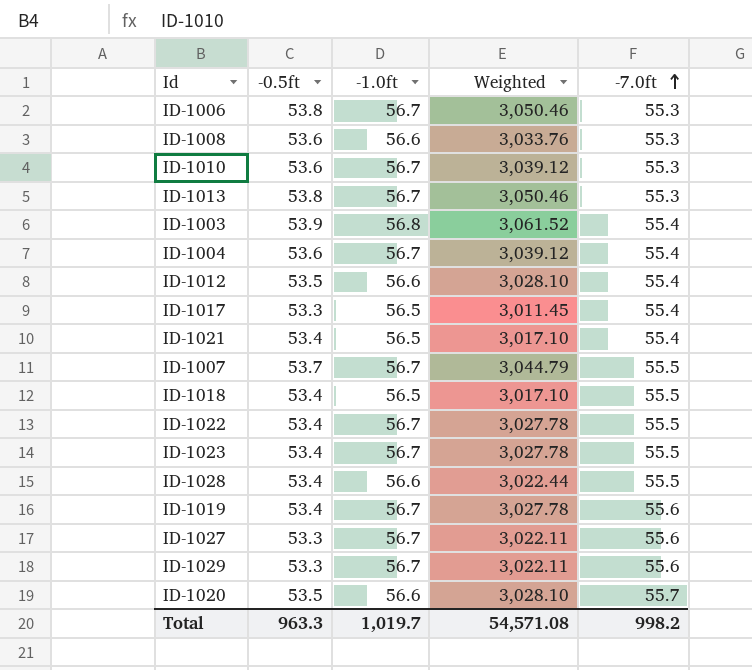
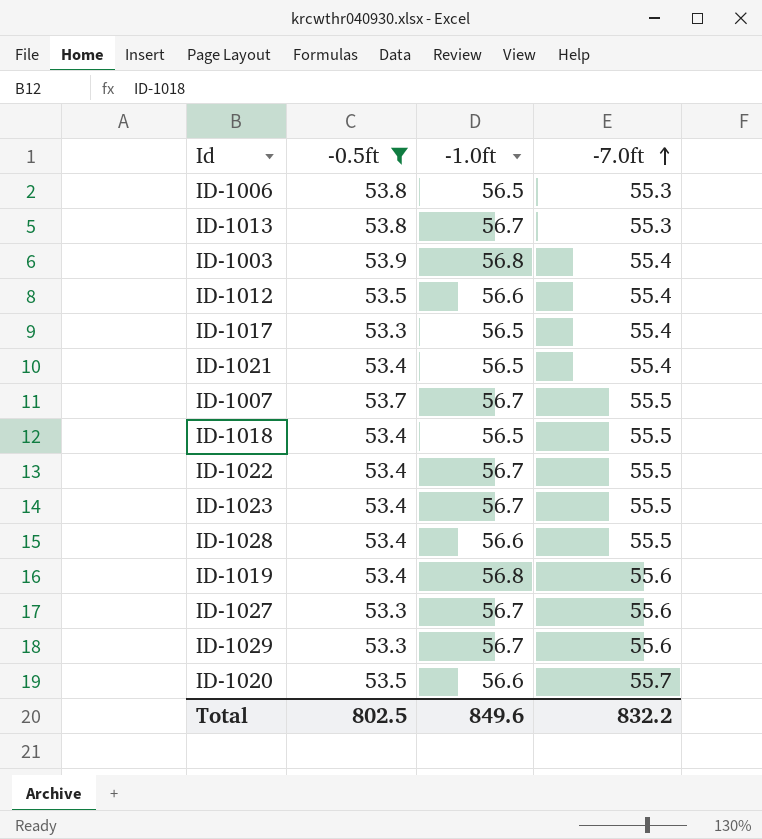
filter: none -> -0.5ft != 53.6
column Weighted | formula: [-0.5ft] * [-1.0ft] -> none
ID-1006 | -1.0ft: 56.7 -> 56.5
ID-1019 | -1.0ft: 56.7 -> 56.8
Total | -0.5ft: 963.3 -> 802.5
Total | -1.0ft: 1,019.7 -> 849.6
Total | -7.0ft: 998.2 -> 832.2

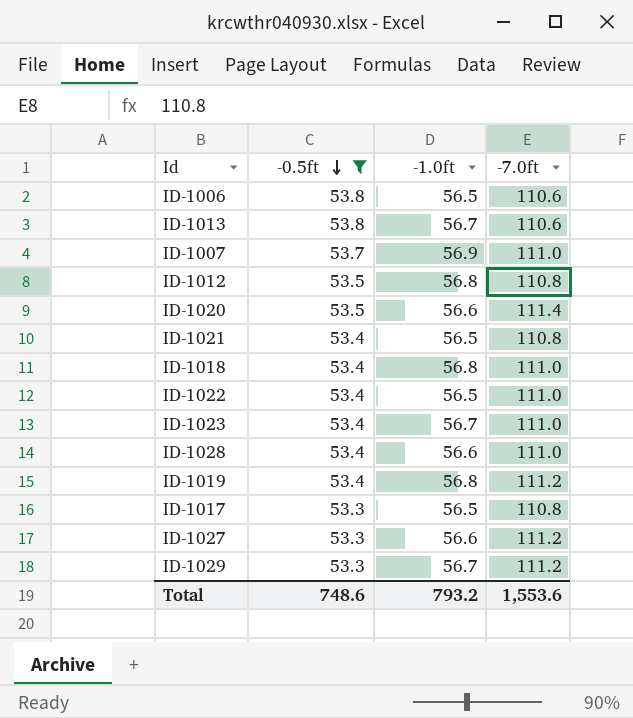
row order: -7.0ft ascending -> -0.5ft descending
row ID-1003: 53.9 | 56.8 | 55.4 -> none
ID-1006 | -7.0ft: 55.3 -> 110.6
ID-1013 | -7.0ft: 55.3 -> 110.6
ID-1007 | -1.0ft: 56.7 -> 56.9
ID-1007 | -7.0ft: 55.5 -> 111.0
ID-1012 | -1.0ft: 56.6 -> 56.8
ID-1012 | -7.0ft: 55.4 -> 110.8
ID-1020 | -7.0ft: 55.7 -> 111.4
ID-1021 | -7.0ft: 55.4 -> 110.8
ID-1018 | -1.0ft: 56.5 -> 56.8
ID-1018 | -7.0ft: 55.5 -> 111.0
ID-1022 | -1.0ft: 56.7 -> 56.5
ID-1022 | -7.0ft: 55.5 -> 111.0
ID-1023 | -7.0ft: 55.5 -> 111.0
ID-1028 | -7.0ft: 55.5 -> 111.0
ID-1019 | -7.0ft: 55.6 -> 111.2
ID-1017 | -7.0ft: 55.4 -> 110.8
ID-1027 | -1.0ft: 56.7 -> 56.6
ID-1027 | -7.0ft: 55.6 -> 111.2
ID-1029 | -7.0ft: 55.6 -> 111.2
Total | -0.5ft: 802.5 -> 748.6
Total | -1.0ft: 849.6 -> 793.2
Total | -7.0ft: 832.2 -> 1,553.6

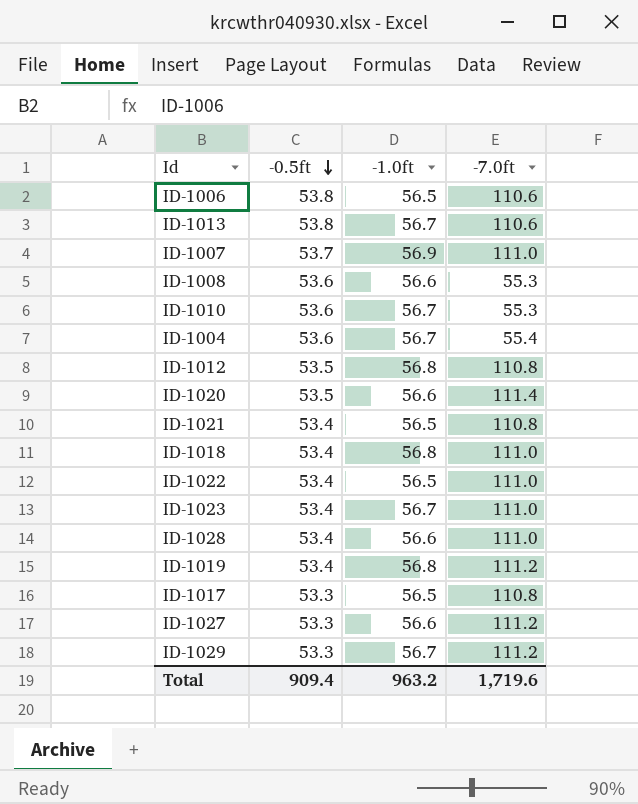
filter: -0.5ft != 53.6 -> none
Total | -0.5ft: 748.6 -> 909.4
Total | -1.0ft: 793.2 -> 963.2
Total | -7.0ft: 1,553.6 -> 1,719.6

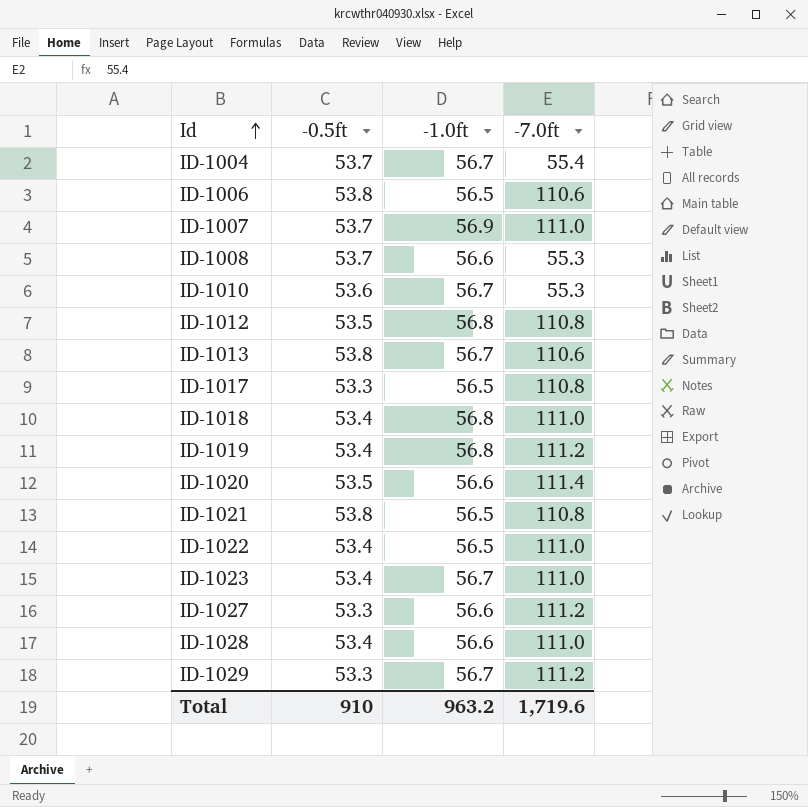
row order: -0.5ft descending -> Id ascending
ID-1004 | -0.5ft: 53.6 -> 53.7
ID-1008 | -0.5ft: 53.6 -> 53.7
ID-1021 | -0.5ft: 53.4 -> 53.8
Total | -0.5ft: 909.4 -> 910

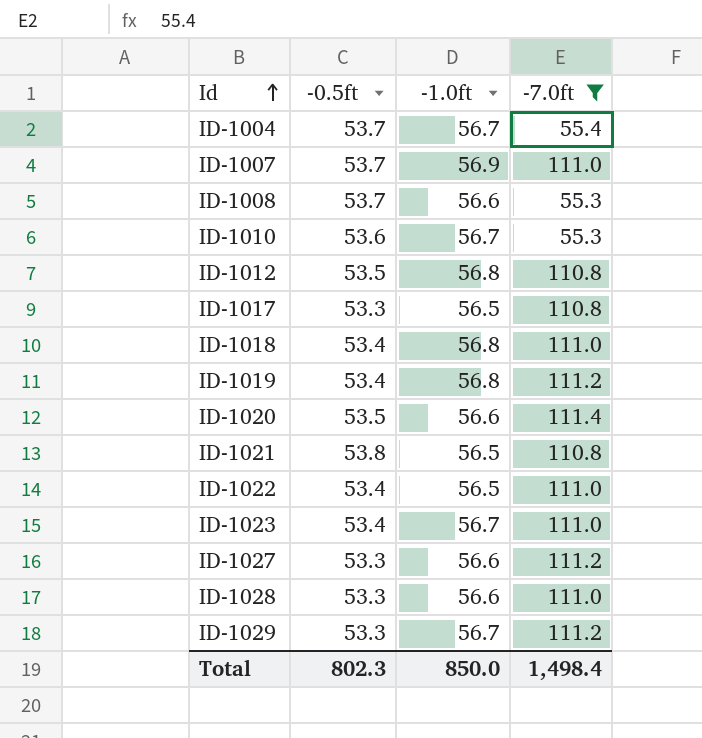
filter: none -> -7.0ft != 110.6
ID-1028 | -0.5ft: 53.4 -> 53.3
Total | -0.5ft: 910 -> 802.3
Total | -1.0ft: 963.2 -> 850.0
Total | -7.0ft: 1,719.6 -> 1,498.4

